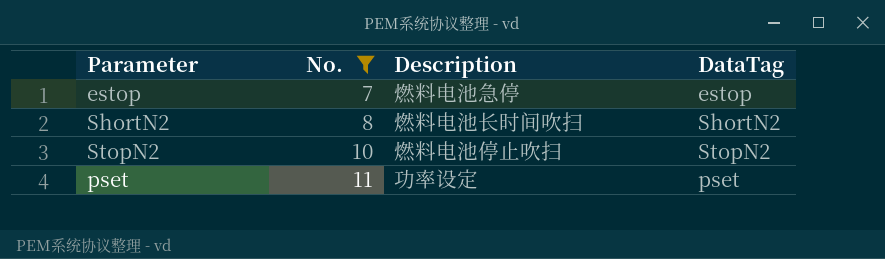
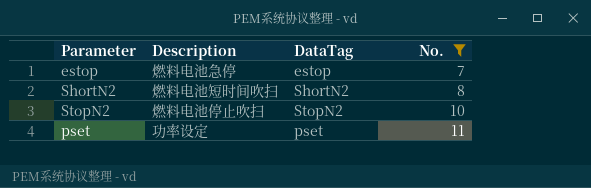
column No. | position: 2 -> 4
ShortN2 | Description: 燃料电池长时间吹扫 -> 燃料电池短时间吹扫

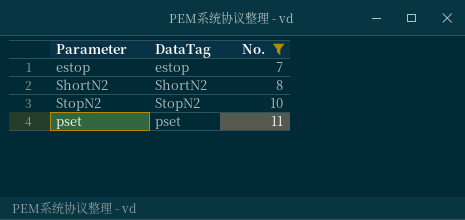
column Description | position: 2 -> none

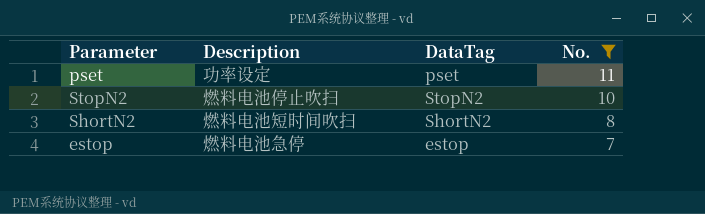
row order: No. ascending -> No. descending
column Description | position: none -> 2

